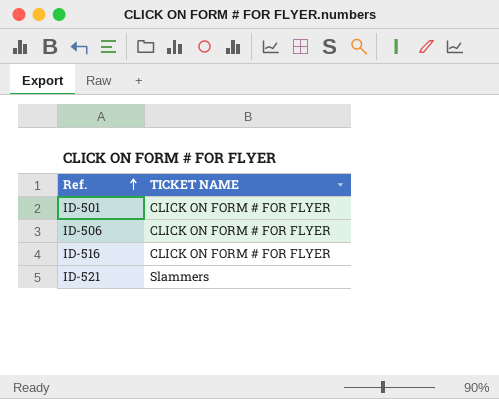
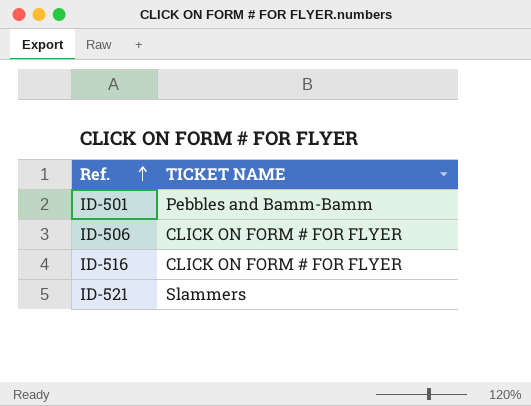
ID-501 | TICKET NAME: CLICK ON FORM # FOR FLYER -> Pebbles and Bamm-Bamm

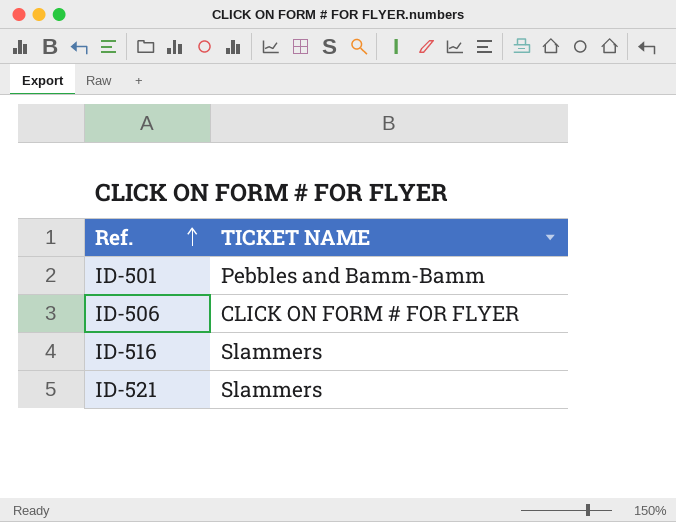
ID-516 | TICKET NAME: CLICK ON FORM # FOR FLYER -> Slammers

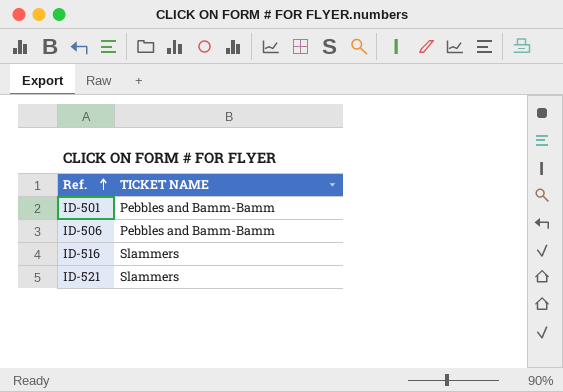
ID-506 | TICKET NAME: CLICK ON FORM # FOR FLYER -> Pebbles and Bamm-Bamm

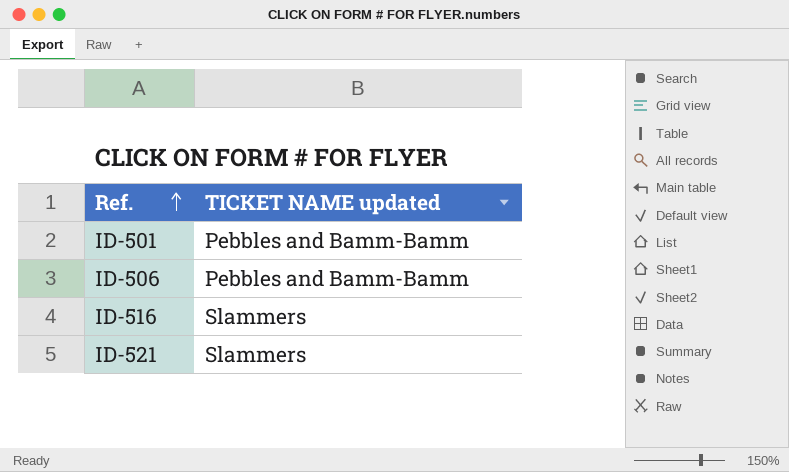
column name: TICKET NAME -> TICKET NAME updated

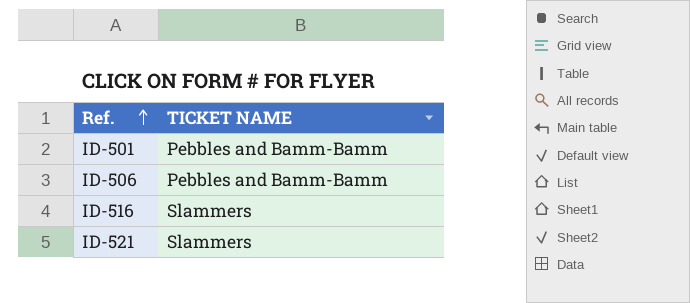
column name: TICKET NAME updated -> TICKET NAME

